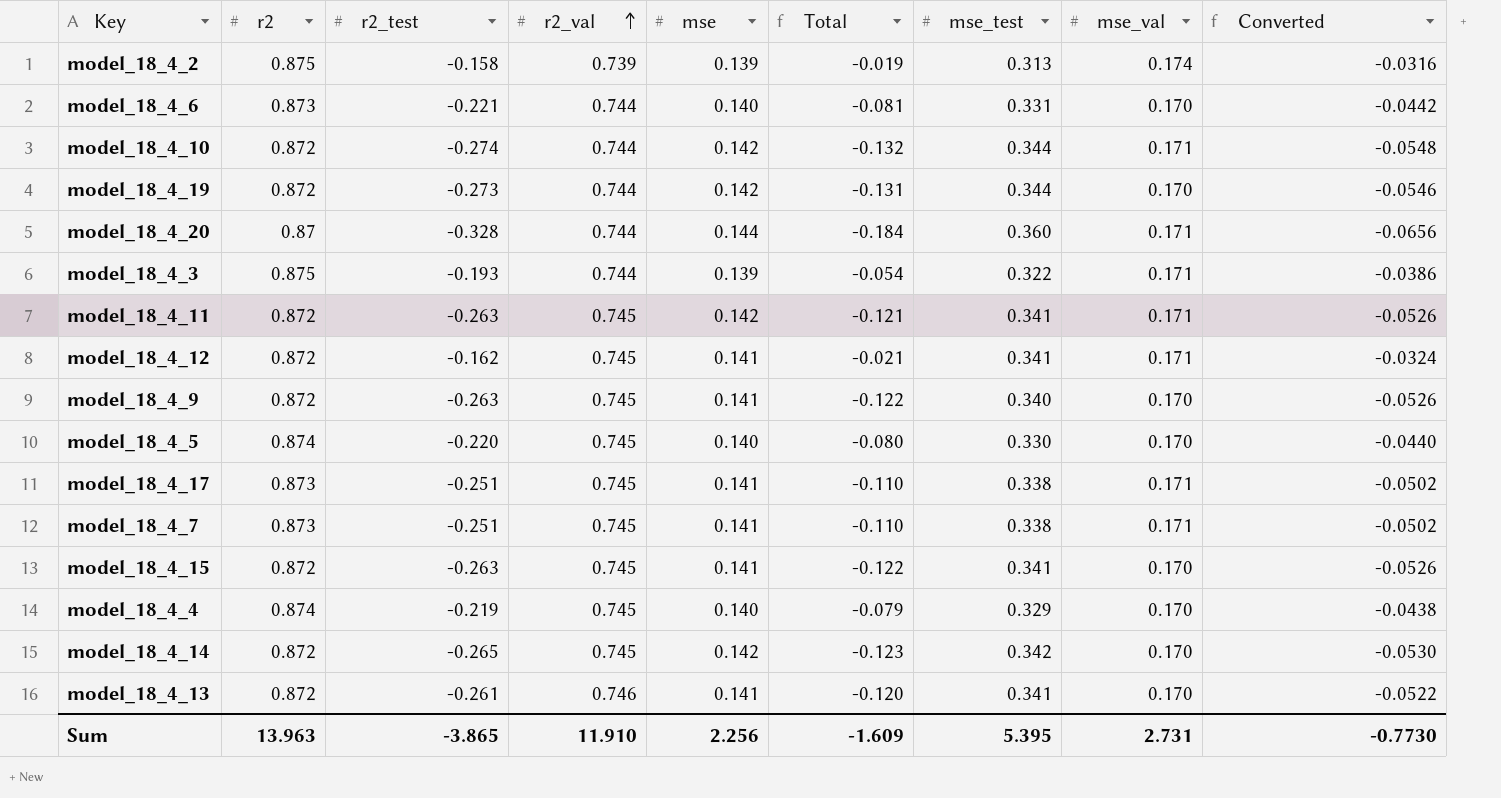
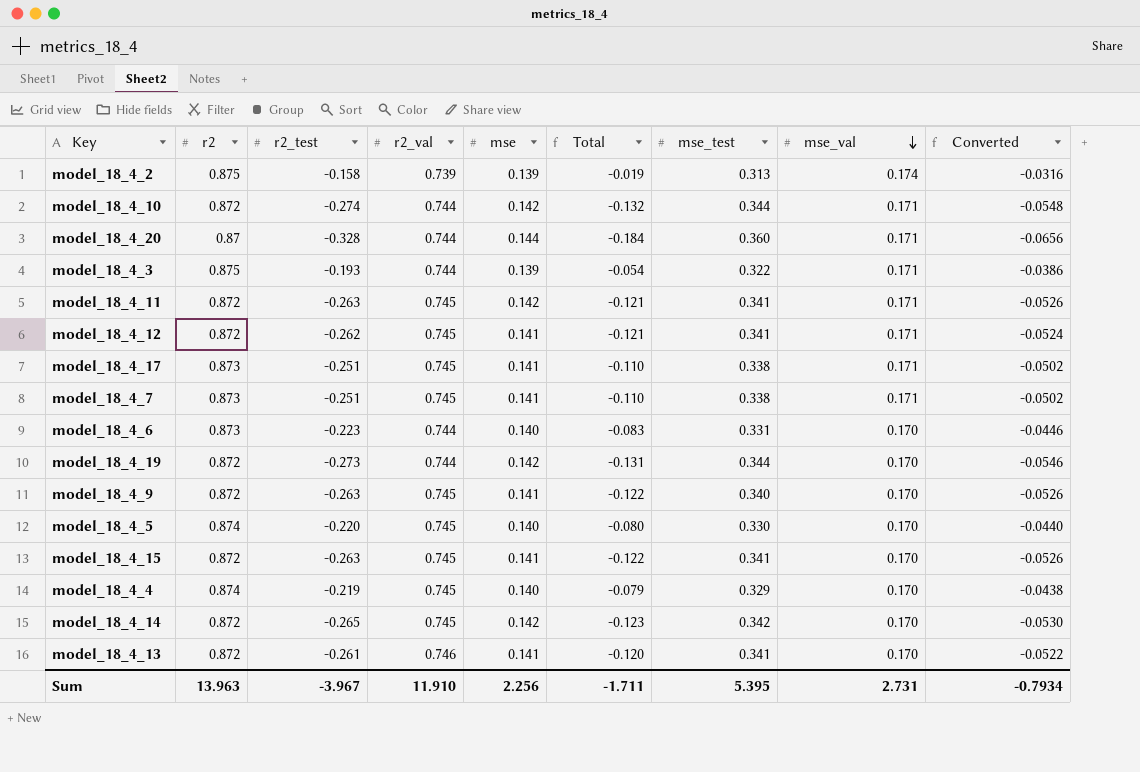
row order: r2_val ascending -> mse_val descending
model_18_4_12 | r2_test: -0.162 -> -0.262
model_18_4_12 | Total: -0.021 -> -0.121
model_18_4_12 | Converted: -0.0324 -> -0.0524
model_18_4_6 | r2_test: -0.221 -> -0.223
model_18_4_6 | Total: -0.081 -> -0.083
model_18_4_6 | Converted: -0.0442 -> -0.0446
Sum | r2_test: -3.865 -> -3.967
Sum | Total: -1.609 -> -1.711
Sum | Converted: -0.7730 -> -0.7934

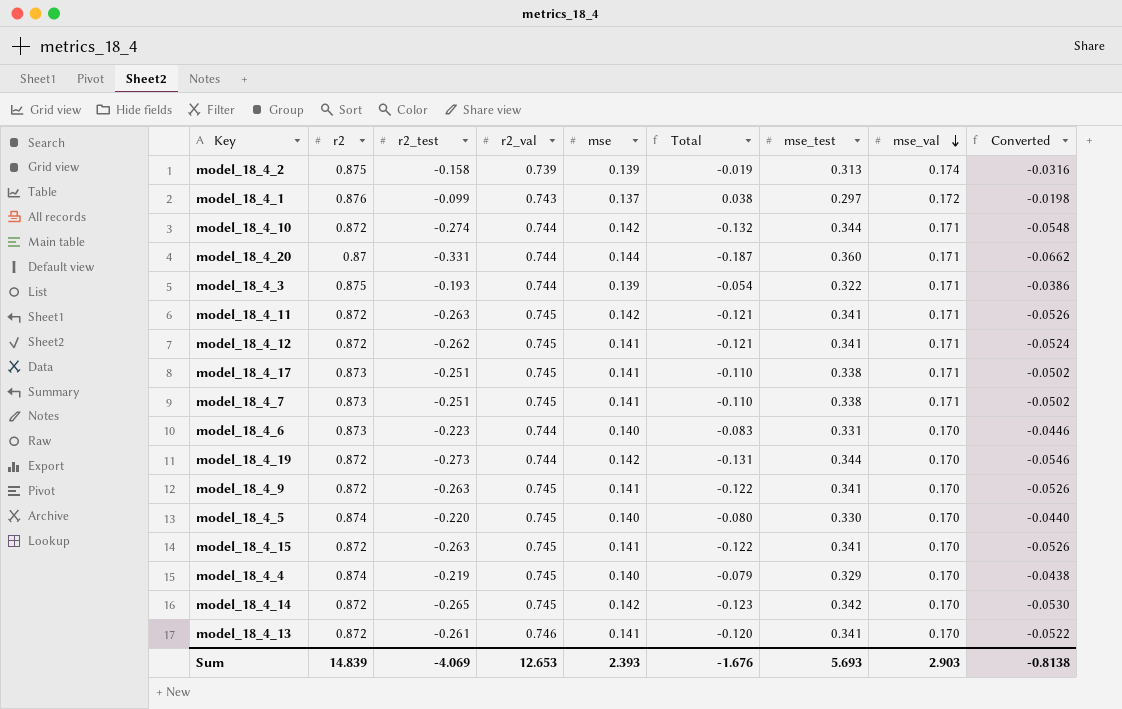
row model_18_4_1: none -> 0.876 | -0.099 | 0.743 | 0.137 | 0.038 | 0.297 | 0.172 | -0.0198
model_18_4_20 | r2_test: -0.328 -> -0.331
model_18_4_20 | Total: -0.184 -> -0.187
model_18_4_20 | Converted: -0.0656 -> -0.0662
model_18_4_9 | mse_test: 0.340 -> 0.341
Sum | r2: 13.963 -> 14.839
Sum | r2_test: -3.967 -> -4.069
Sum | r2_val: 11.910 -> 12.653
Sum | mse: 2.256 -> 2.393
Sum | Total: -1.711 -> -1.676
Sum | mse_test: 5.395 -> 5.693
Sum | mse_val: 2.731 -> 2.903
Sum | Converted: -0.7934 -> -0.8138

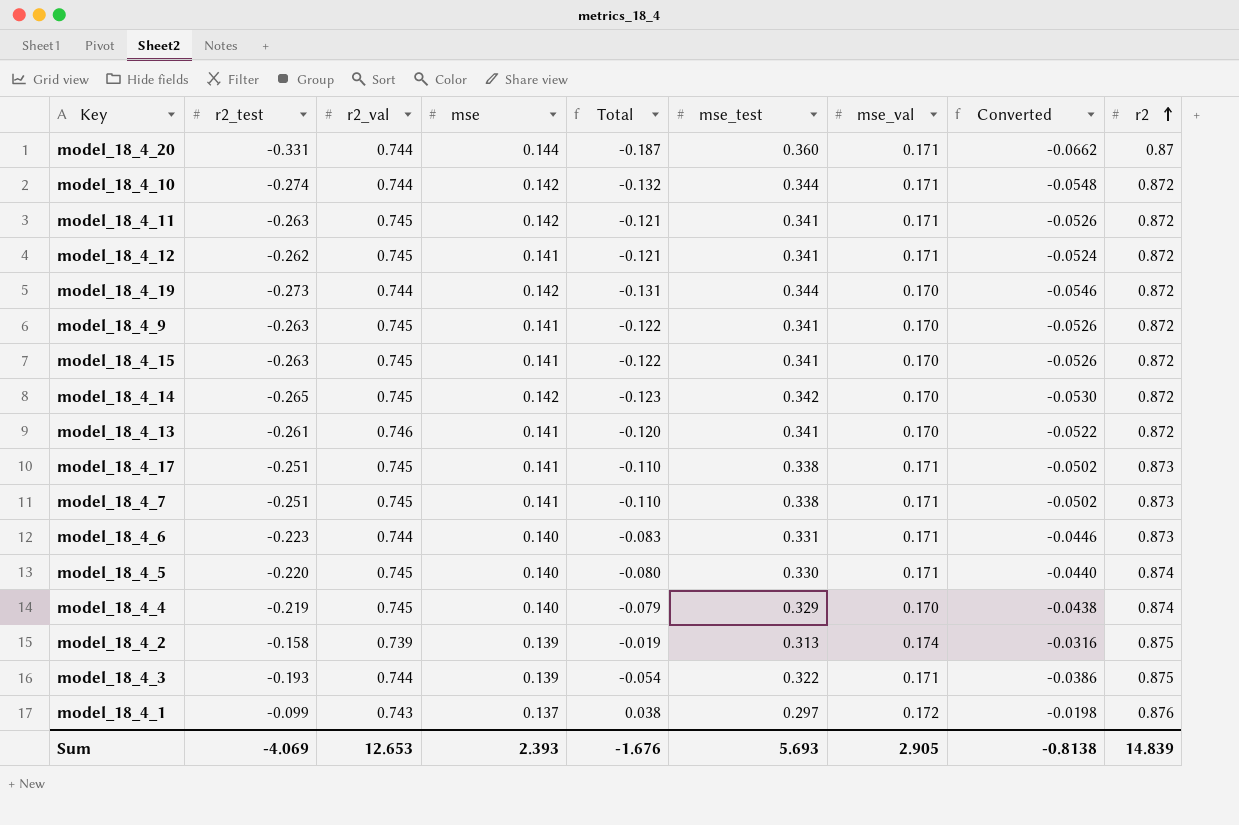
row order: mse_val descending -> r2 ascending
column r2 | position: 2 -> 9
model_18_4_6 | mse_val: 0.170 -> 0.171
model_18_4_5 | mse_val: 0.170 -> 0.171
Sum | mse_val: 2.903 -> 2.905

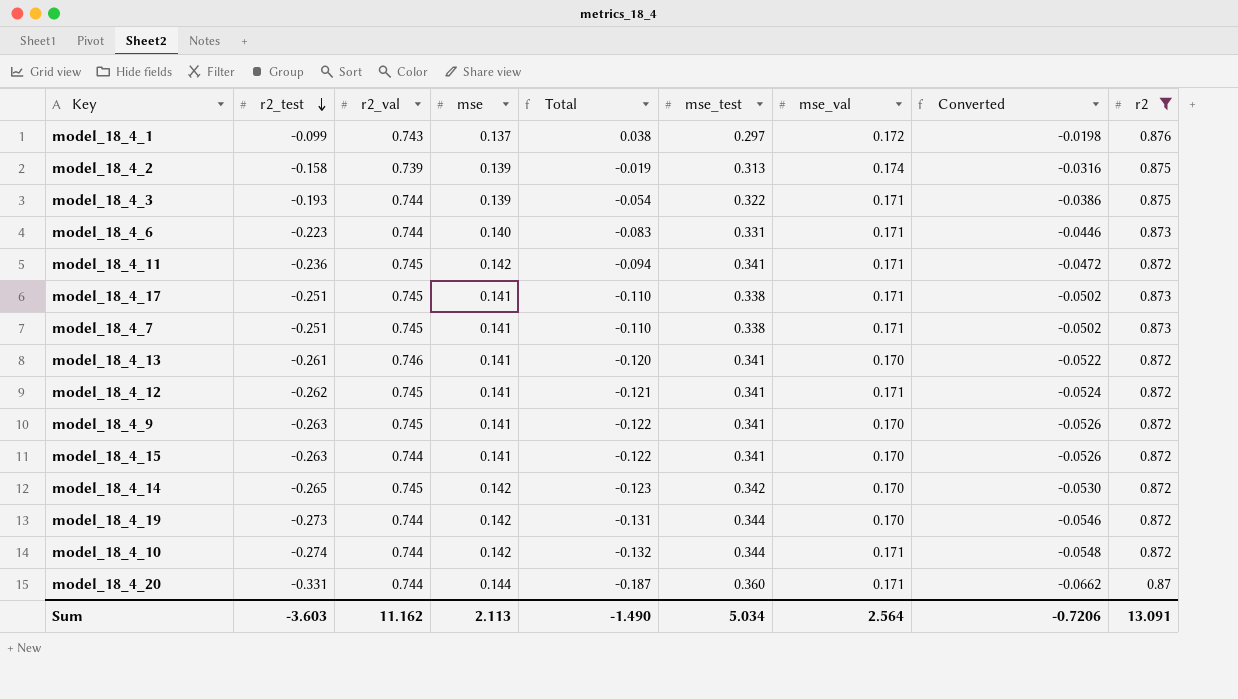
filter: none -> r2 != 0.874
row order: r2 ascending -> r2_test descending
model_18_4_11 | r2_test: -0.263 -> -0.236
model_18_4_11 | Total: -0.121 -> -0.094
model_18_4_11 | Converted: -0.0526 -> -0.0472
model_18_4_15 | r2_val: 0.745 -> 0.744
Sum | r2_test: -4.069 -> -3.603
Sum | r2_val: 12.653 -> 11.162
Sum | mse: 2.393 -> 2.113
Sum | Total: -1.676 -> -1.490
Sum | mse_test: 5.693 -> 5.034
Sum | mse_val: 2.905 -> 2.564
Sum | Converted: -0.8138 -> -0.7206
Sum | r2: 14.839 -> 13.091

